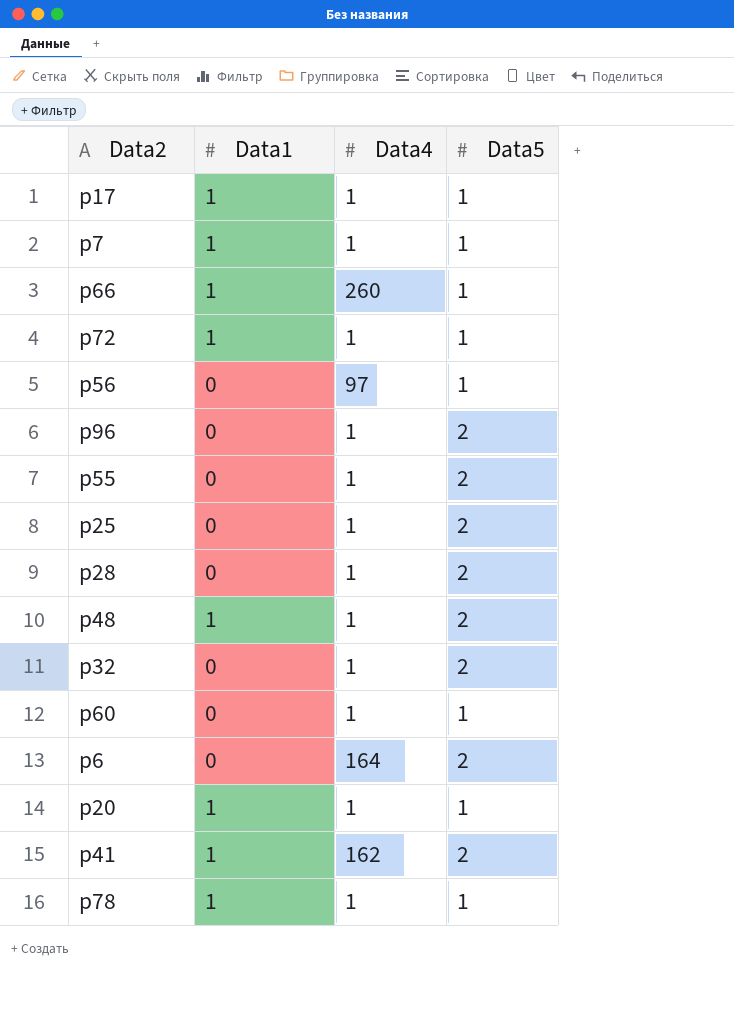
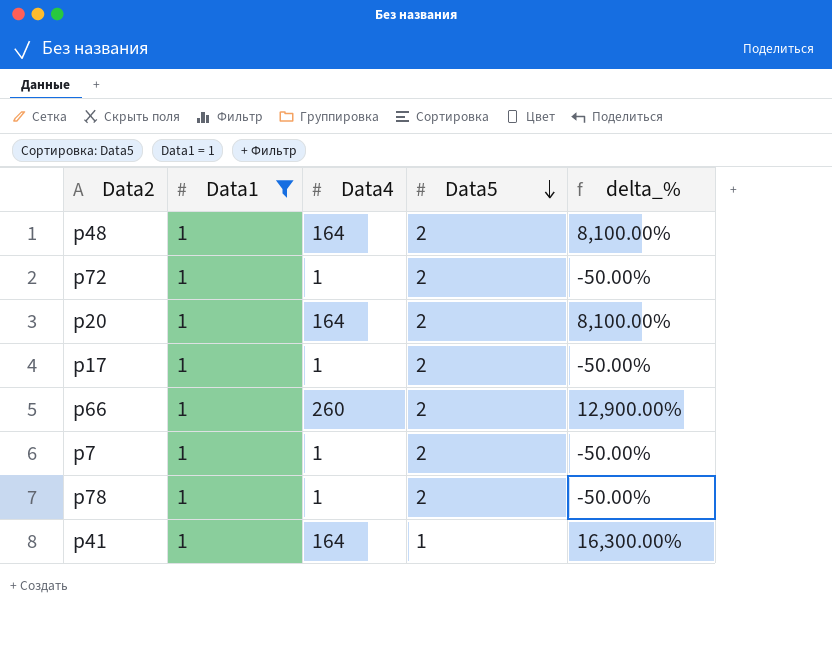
filter: none -> Data1 = 1
row order: none -> Data5 descending
column delta_% | formula: none -> ([Data4] - [Data5]) / [Data5]
p48 | Data4: 1 -> 164
p72 | Data5: 1 -> 2
p20 | Data4: 1 -> 164
p20 | Data5: 1 -> 2
p17 | Data5: 1 -> 2
p66 | Data5: 1 -> 2
p7 | Data5: 1 -> 2
p78 | Data5: 1 -> 2
p41 | Data4: 162 -> 164
p41 | Data5: 2 -> 1

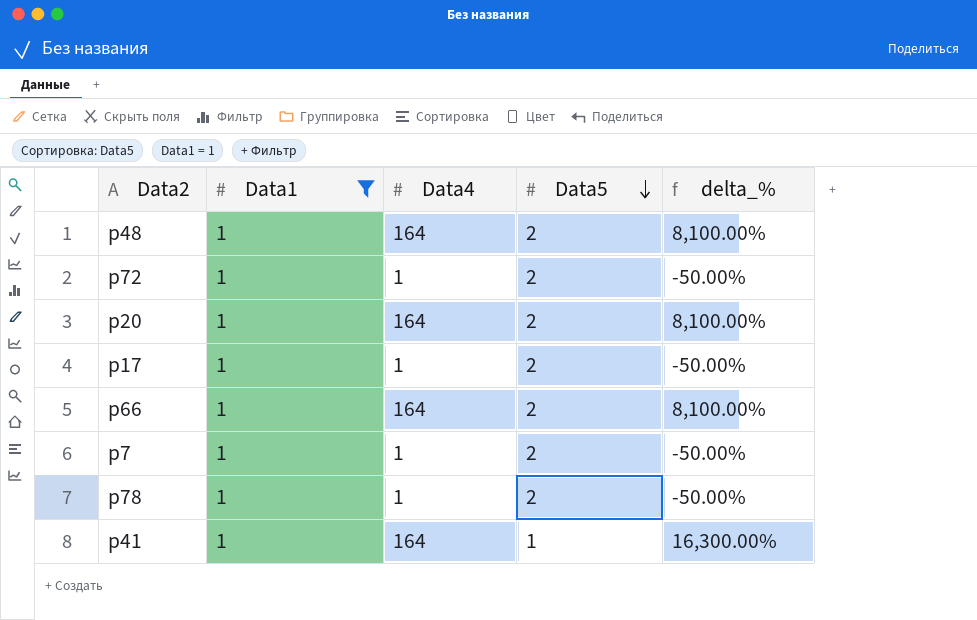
p66 | Data4: 260 -> 164
p66 | delta_%: 12,900.00% -> 8,100.00%

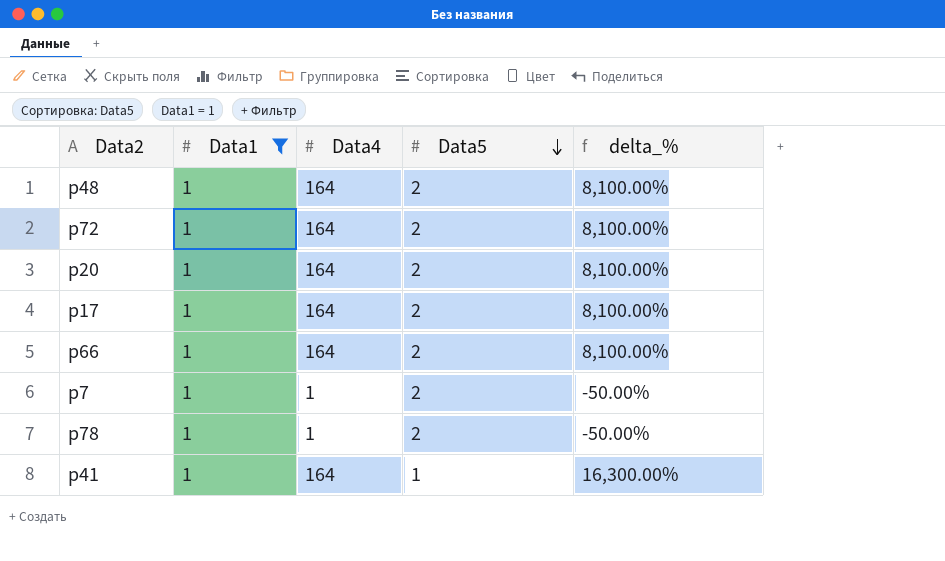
p72 | Data4: 1 -> 164
p72 | delta_%: -50.00% -> 8,100.00%
p17 | Data4: 1 -> 164
p17 | delta_%: -50.00% -> 8,100.00%

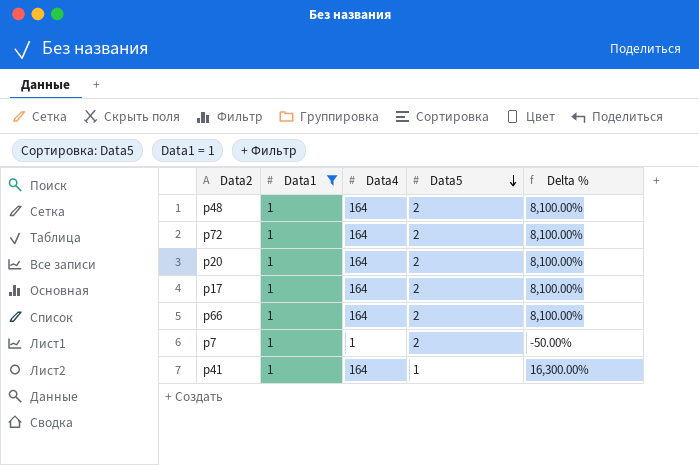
column name: delta_% -> Delta %
row p78: 1 | 1 | 2 | -50.00% -> none

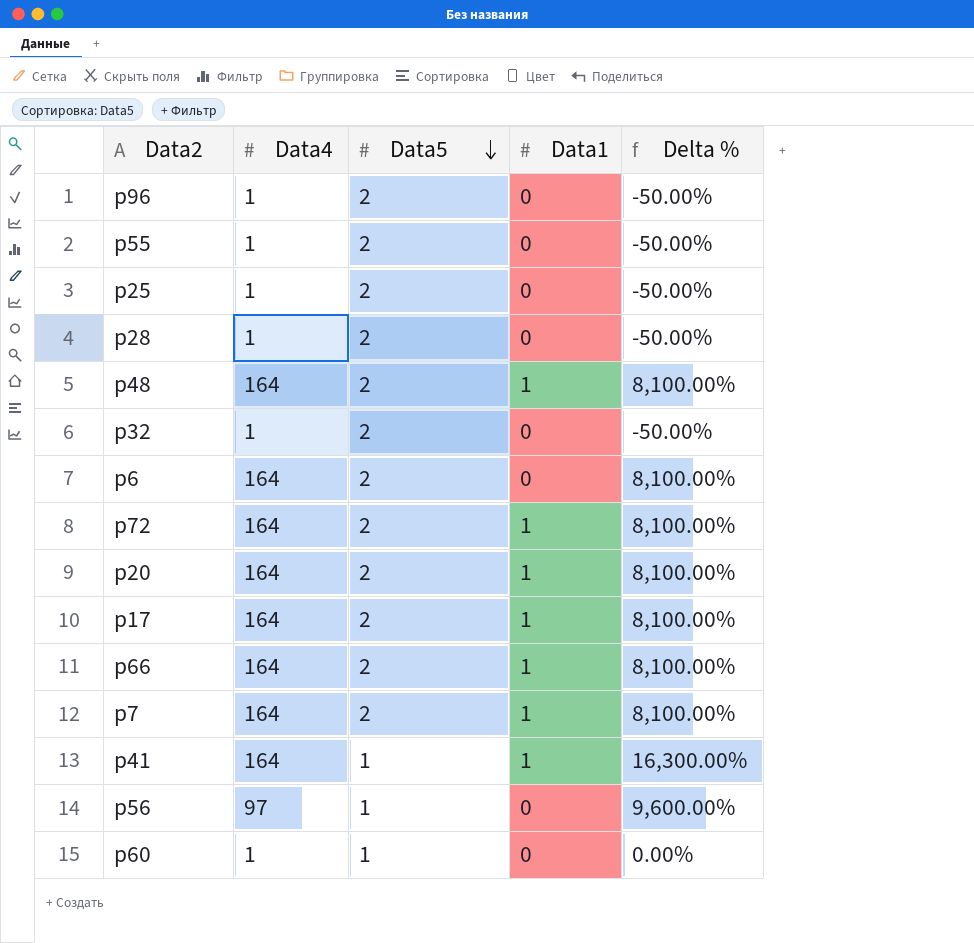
filter: Data1 = 1 -> none
column Data1 | position: 2 -> 4
p7 | Data4: 1 -> 164
p7 | Delta %: -50.00% -> 8,100.00%

